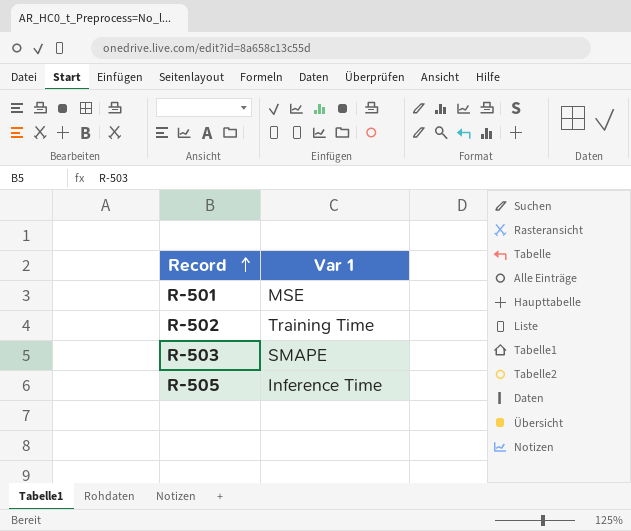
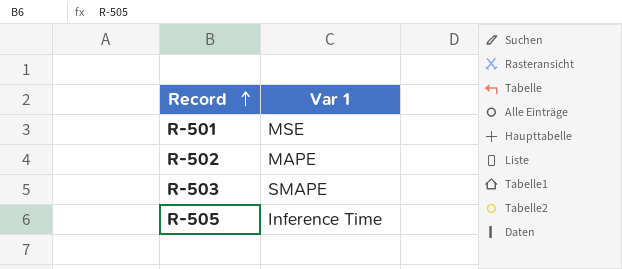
R-502 | Var 1: Training Time -> MAPE

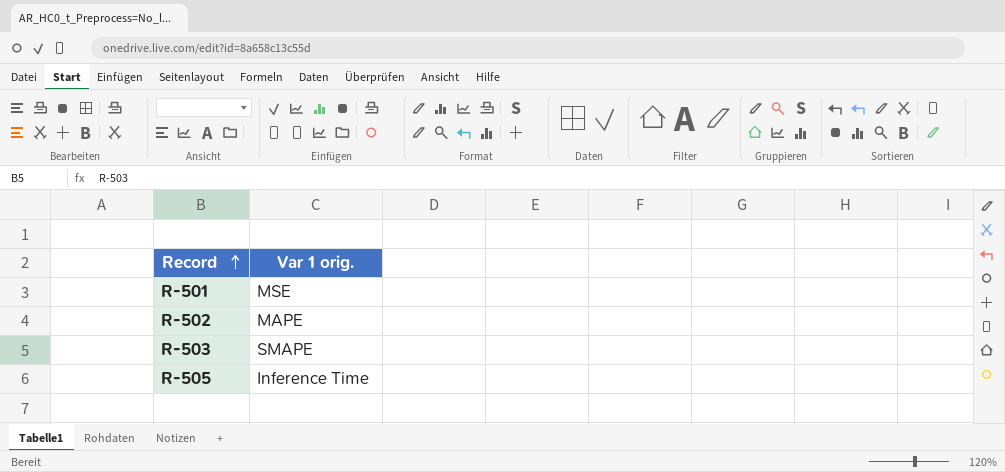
column name: Var 1 -> Var 1 orig.

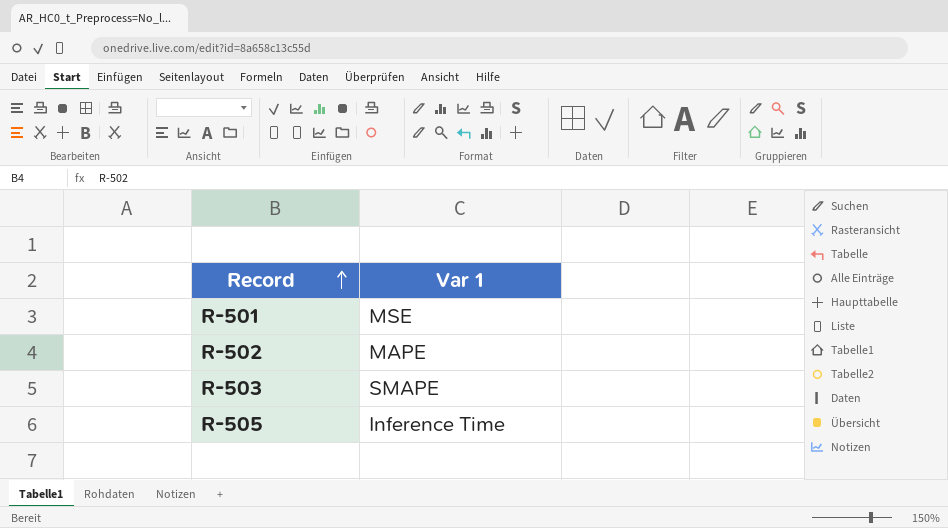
column name: Var 1 orig. -> Var 1

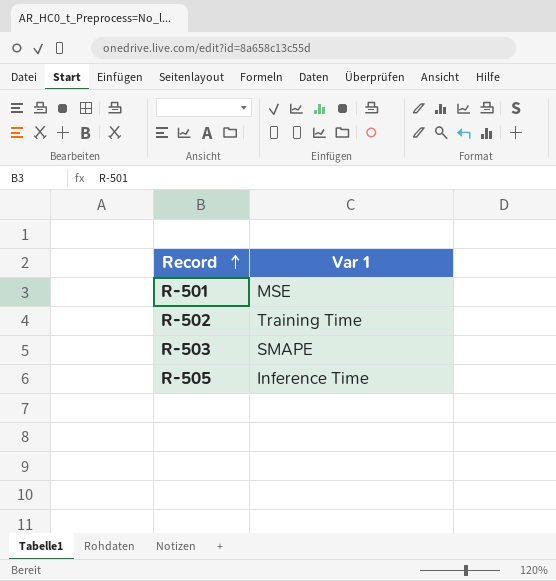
R-502 | Var 1: MAPE -> Training Time

